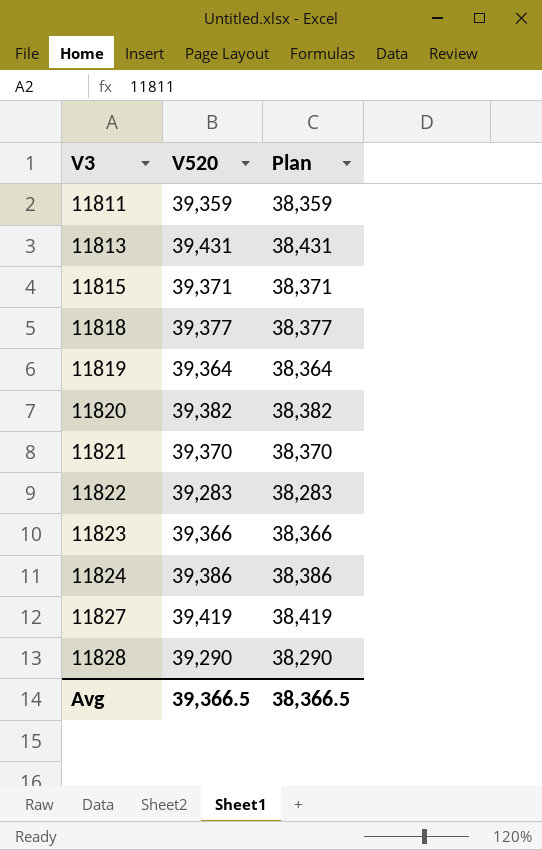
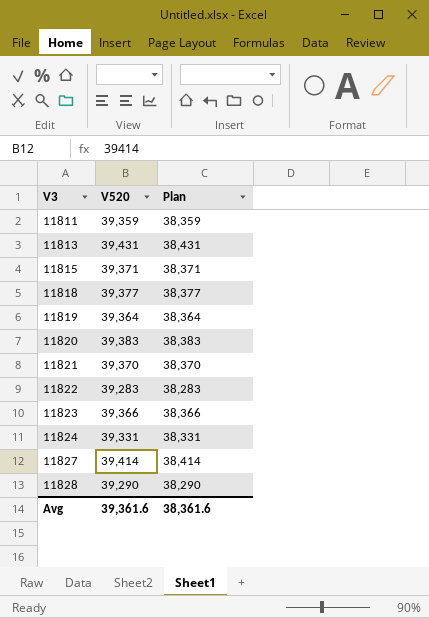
11820 | V520: 39,382 -> 39,383
11820 | Plan: 38,382 -> 38,383
11824 | V520: 39,386 -> 39,331
11824 | Plan: 38,386 -> 38,331
11827 | V520: 39,419 -> 39,414
11827 | Plan: 38,419 -> 38,414
Avg | V520: 39,366.5 -> 39,361.6
Avg | Plan: 38,366.5 -> 38,361.6

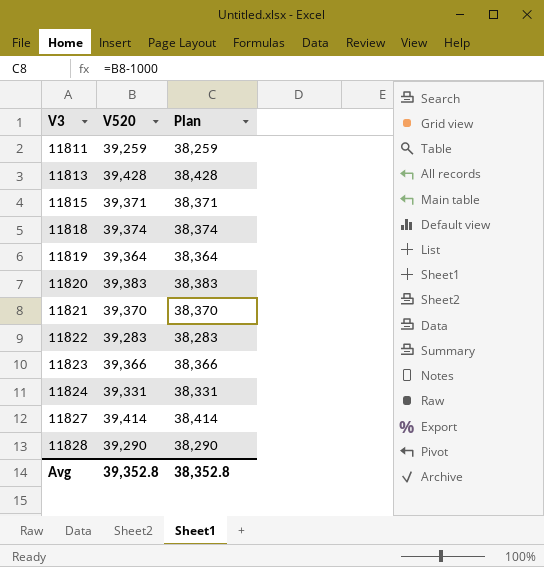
11811 | V520: 39,359 -> 39,259
11811 | Plan: 38,359 -> 38,259
11813 | V520: 39,431 -> 39,428
11813 | Plan: 38,431 -> 38,428
11818 | V520: 39,377 -> 39,374
11818 | Plan: 38,377 -> 38,374
Avg | V520: 39,361.6 -> 39,352.8
Avg | Plan: 38,361.6 -> 38,352.8

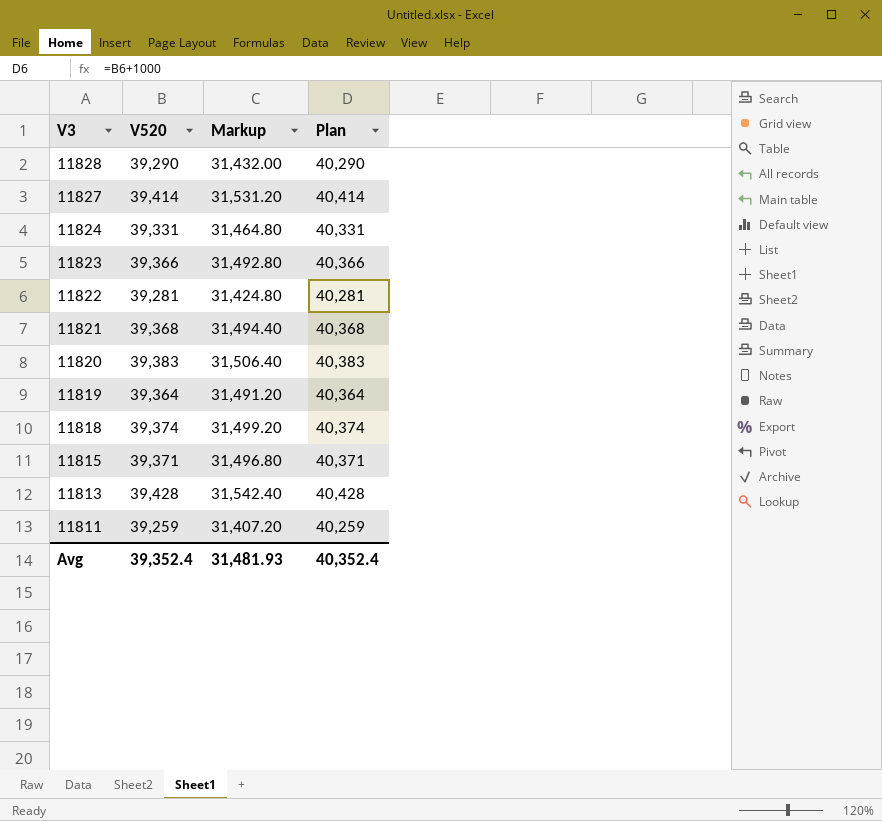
row order: V3 ascending -> V3 descending
column Markup | formula: none -> [V520] * 0.8
column Plan | formula: [V520] - 1000 -> [V520] + 1000
11822 | V520: 39,283 -> 39,281
11821 | V520: 39,370 -> 39,368
Avg | V520: 39,352.8 -> 39,352.4
Avg | Plan: 38,352.8 -> 40,352.4

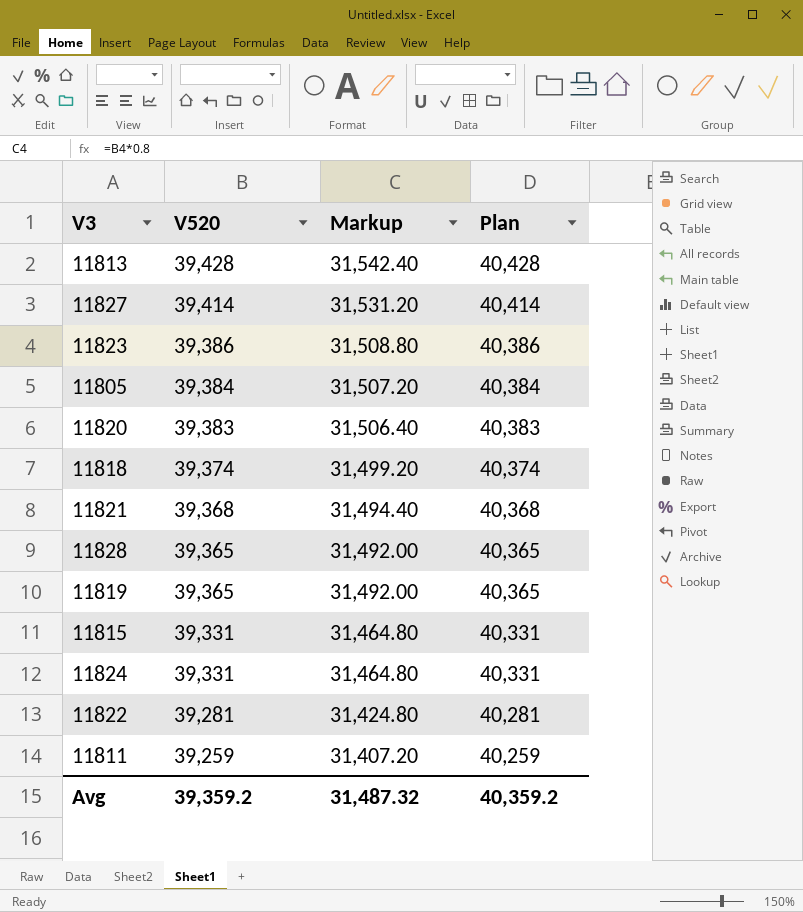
row order: V3 descending -> V520 descending
11823 | V520: 39,366 -> 39,386
11823 | Markup: 31,492.80 -> 31,508.80
11823 | Plan: 40,366 -> 40,386
row 11805: none -> 39,384 | 31,507.20 | 40,384
11828 | V520: 39,290 -> 39,365
11828 | Markup: 31,432.00 -> 31,492.00
11828 | Plan: 40,290 -> 40,365
11819 | V520: 39,364 -> 39,365
11819 | Markup: 31,491.20 -> 31,492.00
11819 | Plan: 40,364 -> 40,365
11815 | V520: 39,371 -> 39,331
11815 | Markup: 31,496.80 -> 31,464.80
11815 | Plan: 40,371 -> 40,331
Avg | V520: 39,352.4 -> 39,359.2
Avg | Markup: 31,481.93 -> 31,487.32
Avg | Plan: 40,352.4 -> 40,359.2

